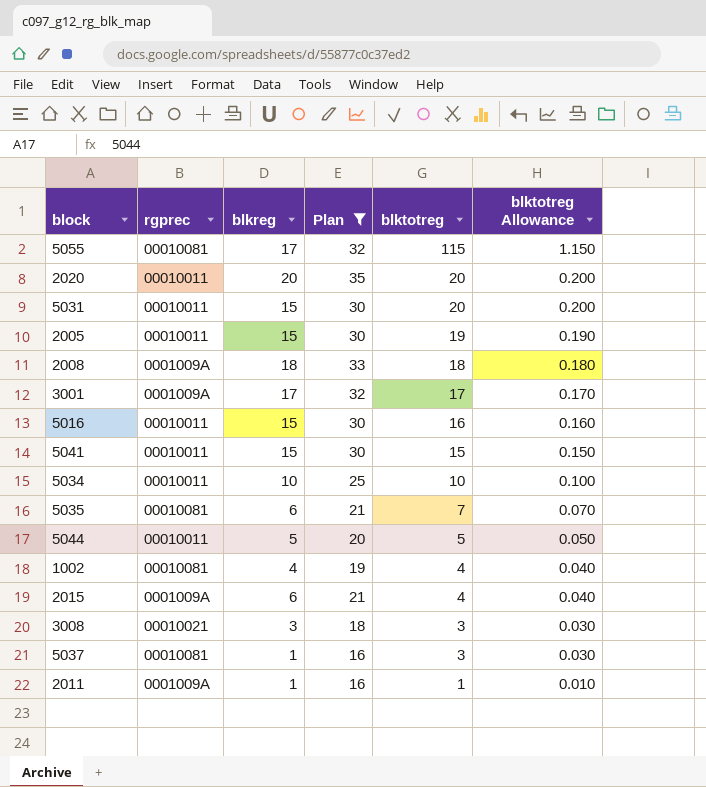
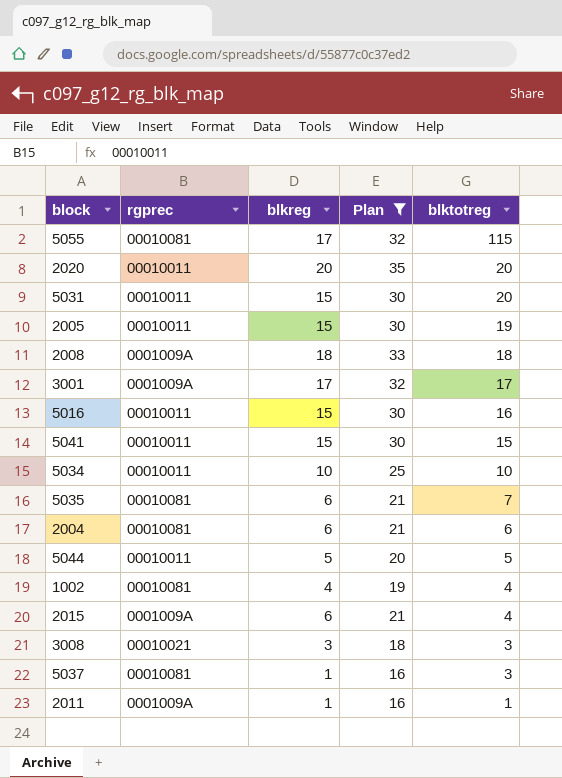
column blktotreg Allowance | formula: [blktotreg] * 0.01 -> none
row 2004: none -> 00010081 | 6 | 21 | 6

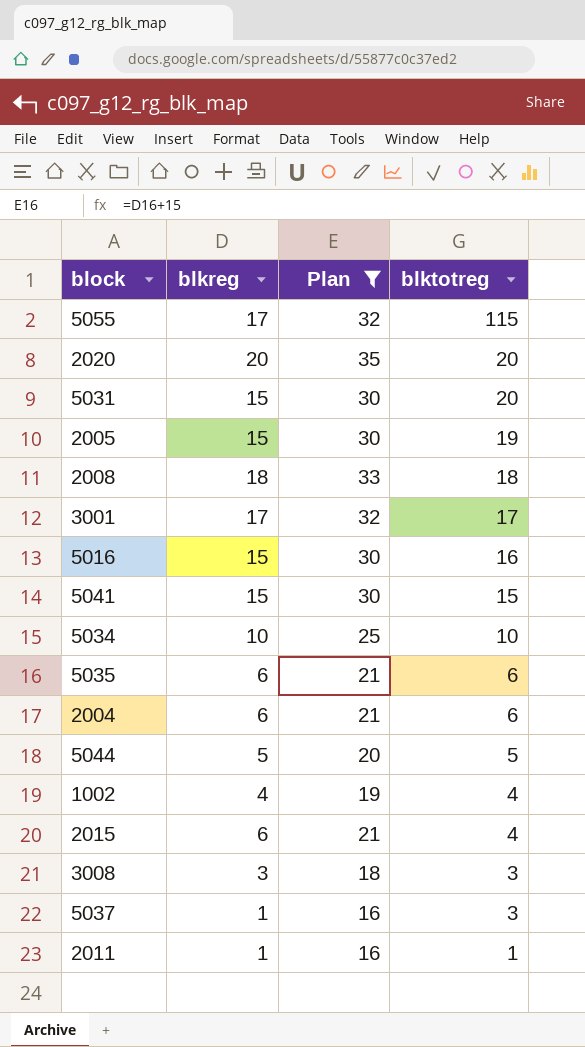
column rgprec | position: 2 -> none
5035 | blktotreg: 7 -> 6

